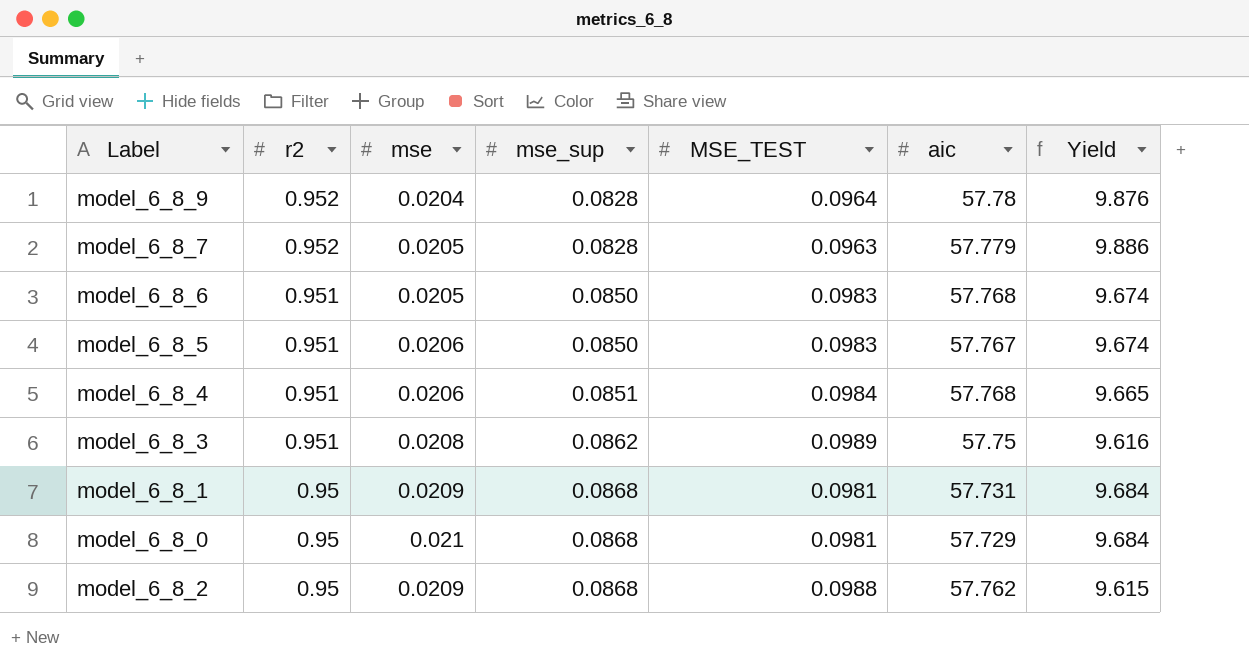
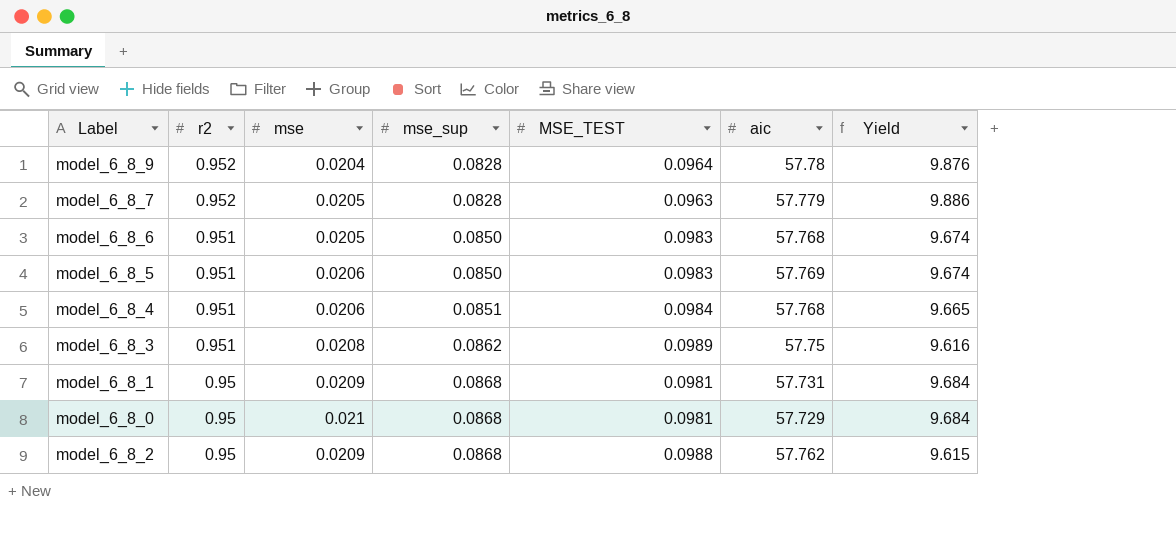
model_6_8_5 | aic: 57.767 -> 57.769

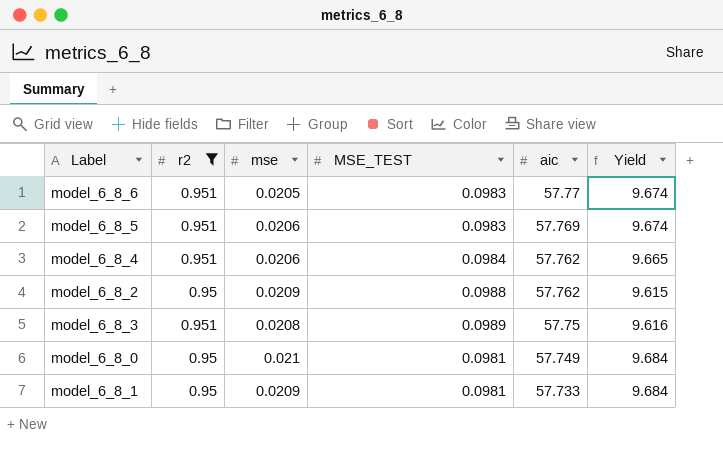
filter: none -> r2 != 0.952
row order: r2 descending -> aic descending
column mse_sup | position: 4 -> none
model_6_8_6 | aic: 57.768 -> 57.77
model_6_8_4 | aic: 57.768 -> 57.762
model_6_8_0 | aic: 57.729 -> 57.749
model_6_8_1 | aic: 57.731 -> 57.733

